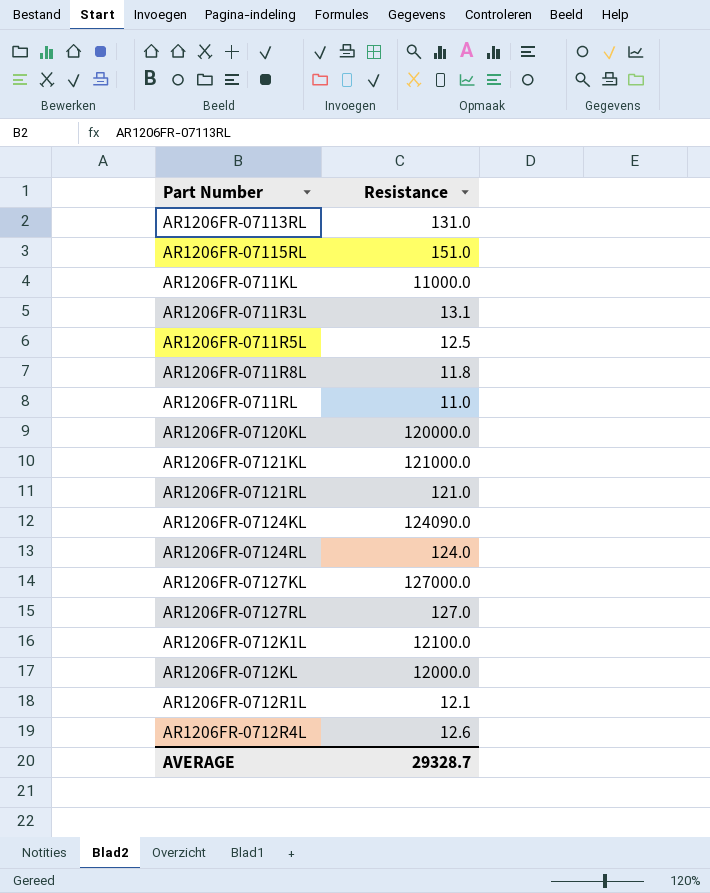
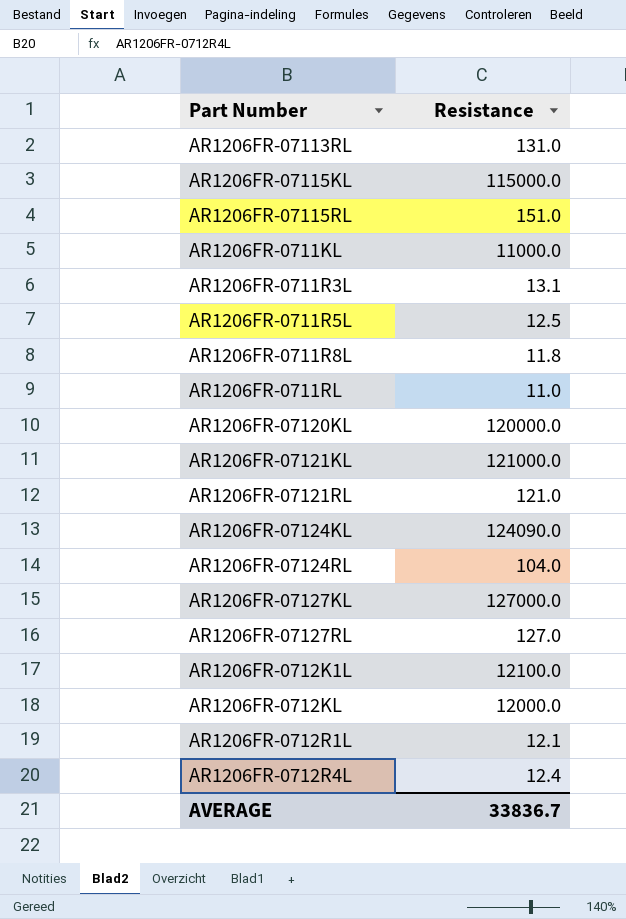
row AR1206FR-07115KL: none -> 115000.0
AR1206FR-07124RL | Resistance: 124.0 -> 104.0
AR1206FR-0712R4L | Resistance: 12.6 -> 12.4
AVERAGE | Resistance: 29328.7 -> 33836.7

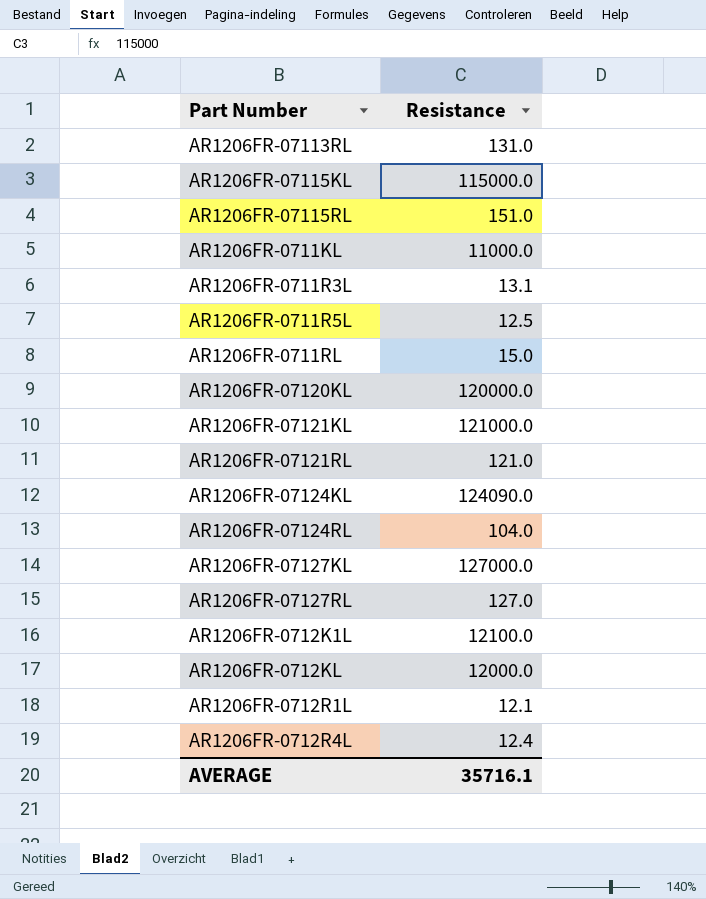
row AR1206FR-0711R8L: 11.8 -> none
AR1206FR-0711RL | Resistance: 11.0 -> 15.0
AVERAGE | Resistance: 33836.7 -> 35716.1

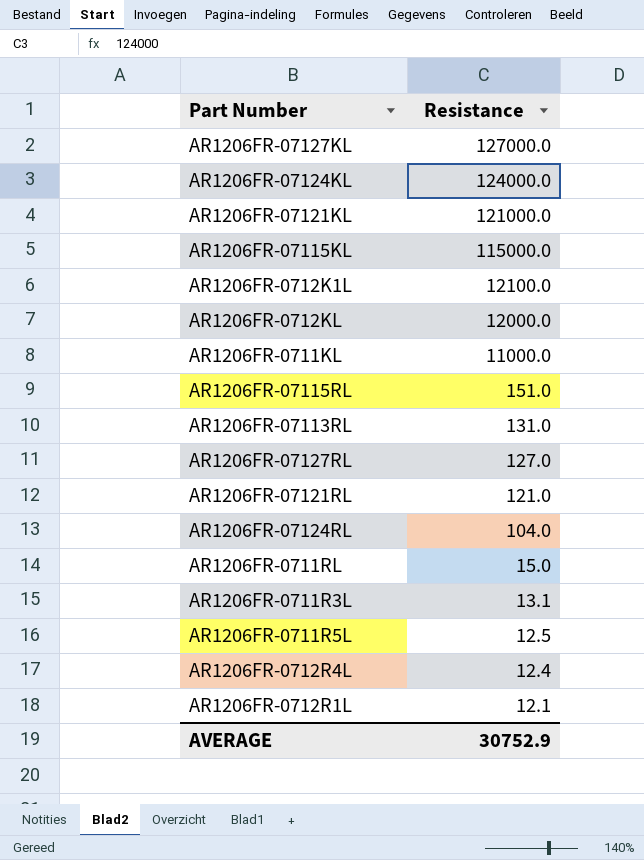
row order: none -> Resistance descending
row AR1206FR-07120KL: 120000.0 -> none
AR1206FR-07124KL | Resistance: 124090.0 -> 124000.0
AVERAGE | Resistance: 35716.1 -> 30752.9

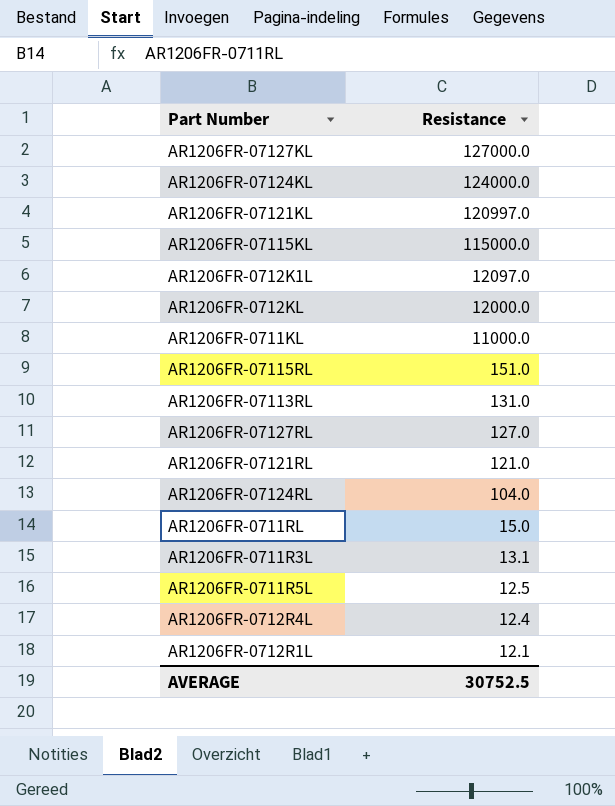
AR1206FR-07121KL | Resistance: 121000.0 -> 120997.0
AR1206FR-0712K1L | Resistance: 12100.0 -> 12097.0
AVERAGE | Resistance: 30752.9 -> 30752.5

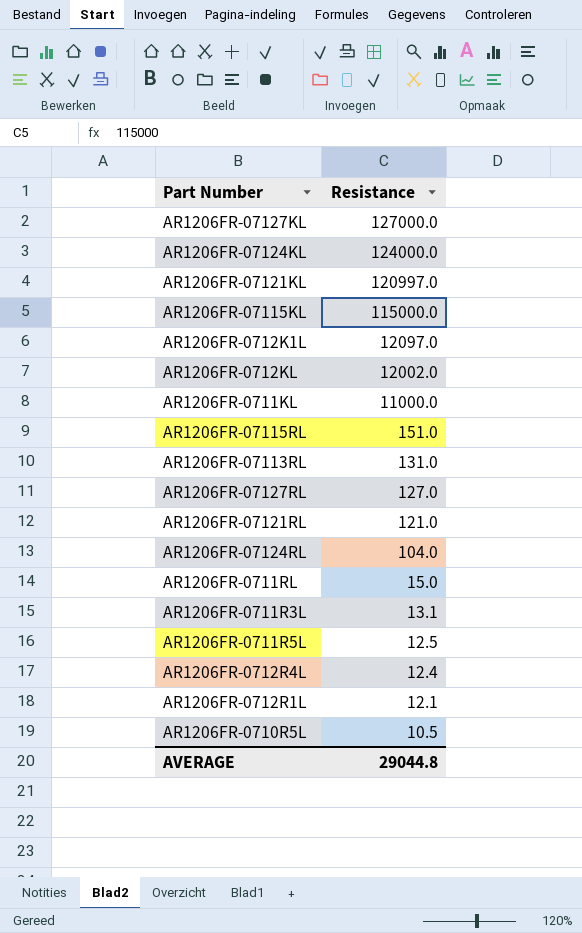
AR1206FR-0712KL | Resistance: 12000.0 -> 12002.0
row AR1206FR-0710R5L: none -> 10.5
AVERAGE | Resistance: 30752.5 -> 29044.8

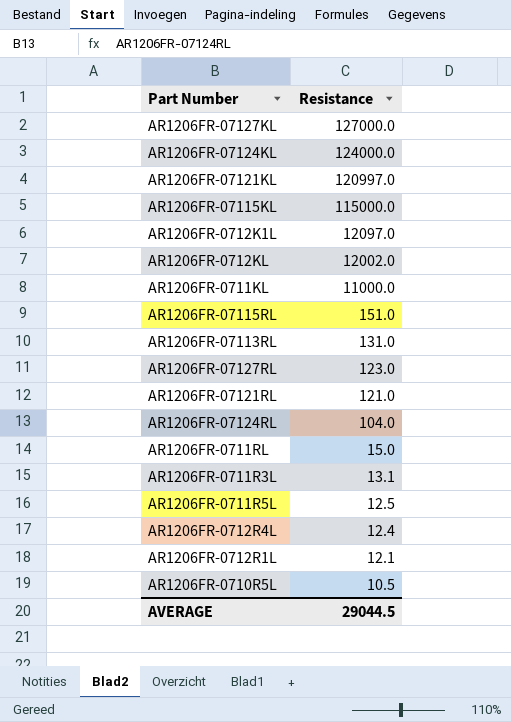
AR1206FR-07127RL | Resistance: 127.0 -> 123.0
AVERAGE | Resistance: 29044.8 -> 29044.5

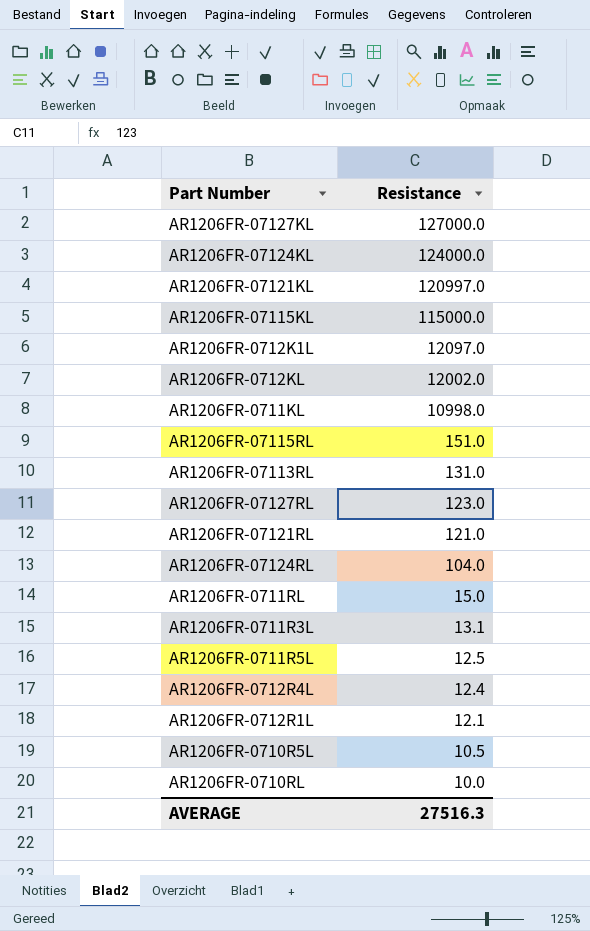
AR1206FR-0711KL | Resistance: 11000.0 -> 10998.0
row AR1206FR-0710RL: none -> 10.0
AVERAGE | Resistance: 29044.5 -> 27516.3

